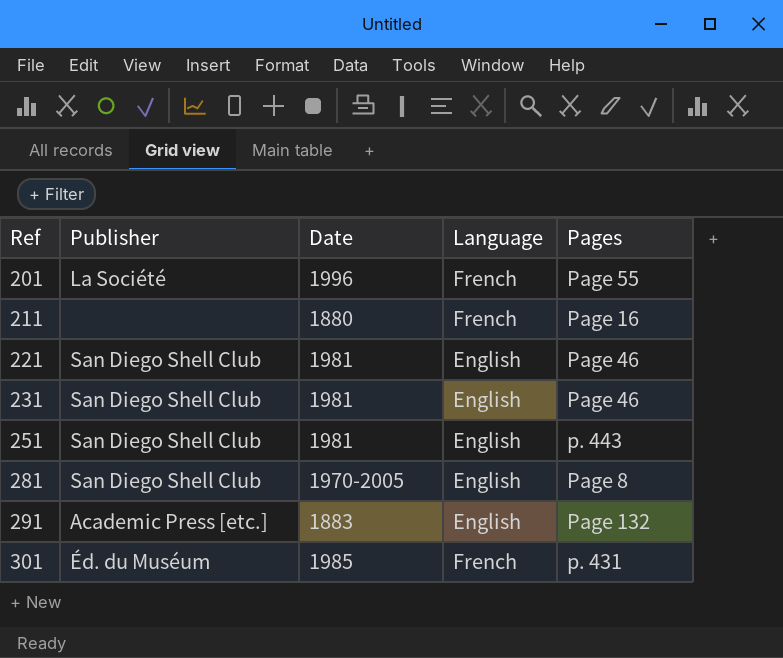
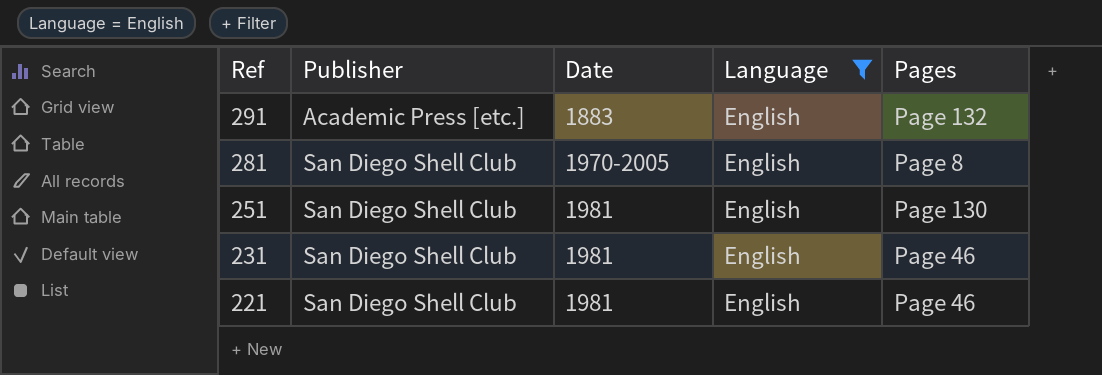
filter: none -> Language = English
row order: Ref ascending -> Ref descending
251 | Pages: p. 443 -> Page 130

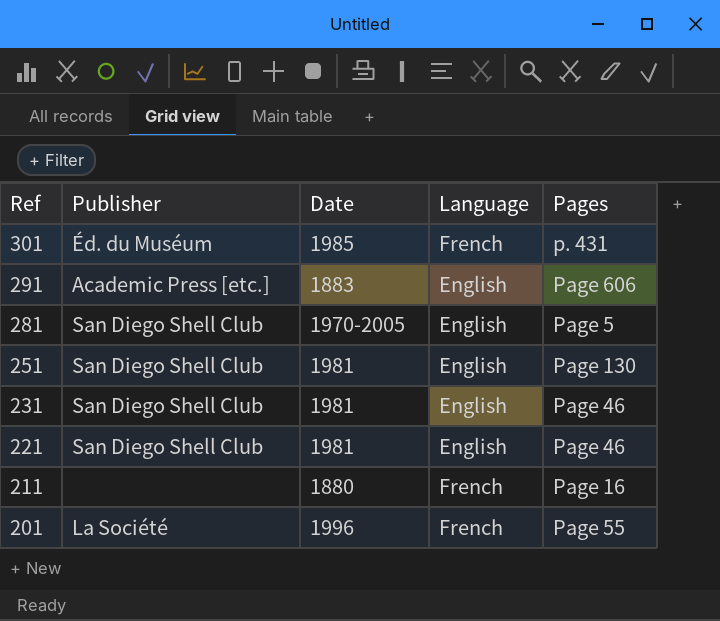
filter: Language = English -> none
291 | Pages: Page 132 -> Page 606
281 | Pages: Page 8 -> Page 5

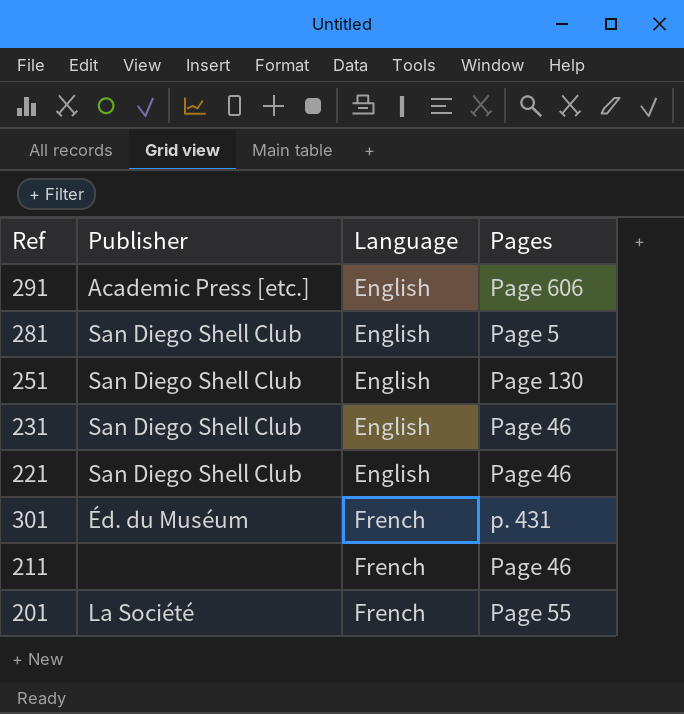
row order: Ref descending -> Language ascending
column Date | position: 3 -> none
211 | Pages: Page 16 -> Page 46

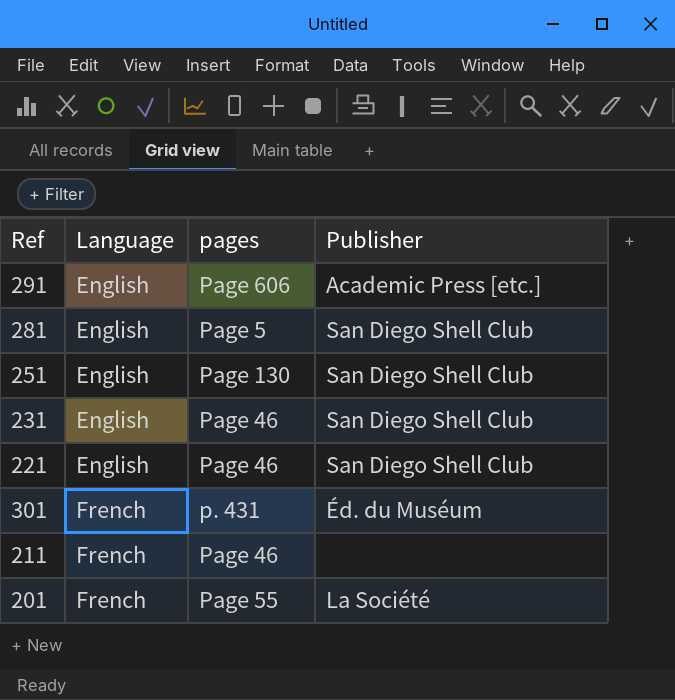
column name: Pages -> pages
column Publisher | position: 2 -> 4

